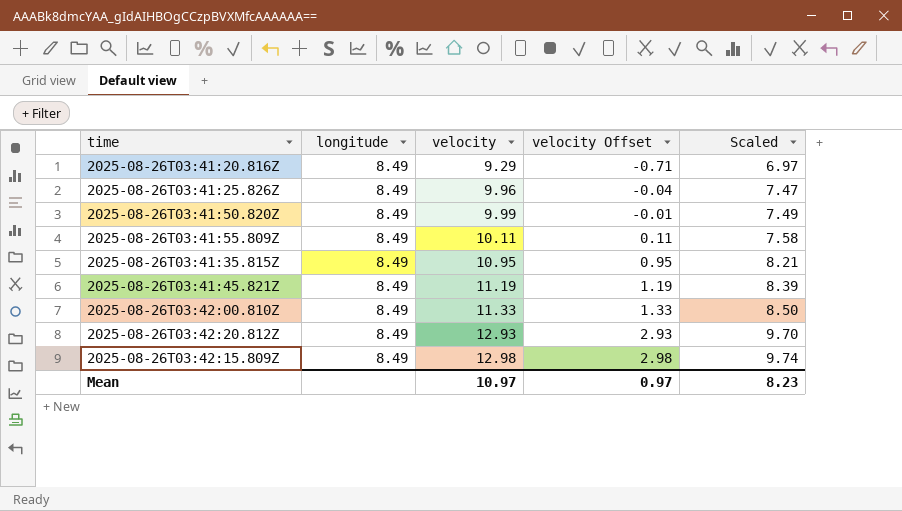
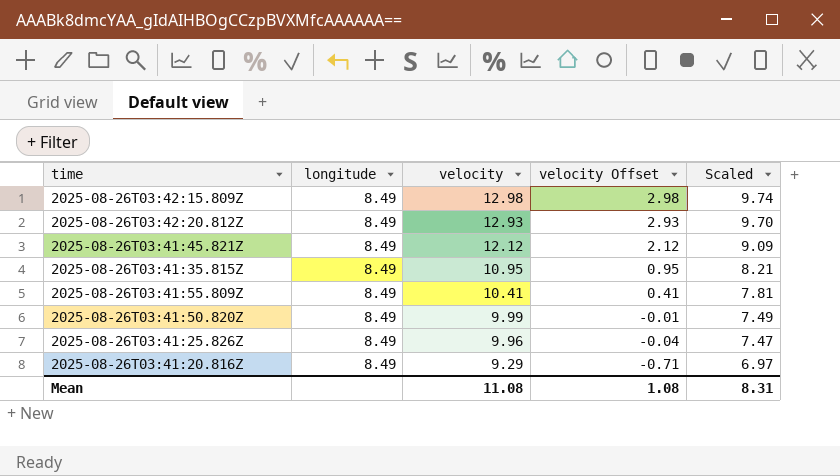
row order: velocity ascending -> velocity descending
row 2025-08-26T03:42:00.810Z: 8.49 | 11.33 | 1.33 | 8.50 -> none
2025-08-26T03:41:45.821Z | velocity: 11.19 -> 12.12
2025-08-26T03:41:45.821Z | velocity Offset: 1.19 -> 2.12
2025-08-26T03:41:45.821Z | Scaled: 8.39 -> 9.09
2025-08-26T03:41:55.809Z | velocity: 10.11 -> 10.41
2025-08-26T03:41:55.809Z | velocity Offset: 0.11 -> 0.41
2025-08-26T03:41:55.809Z | Scaled: 7.58 -> 7.81
Mean | velocity: 10.97 -> 11.08
Mean | velocity Offset: 0.97 -> 1.08
Mean | Scaled: 8.23 -> 8.31

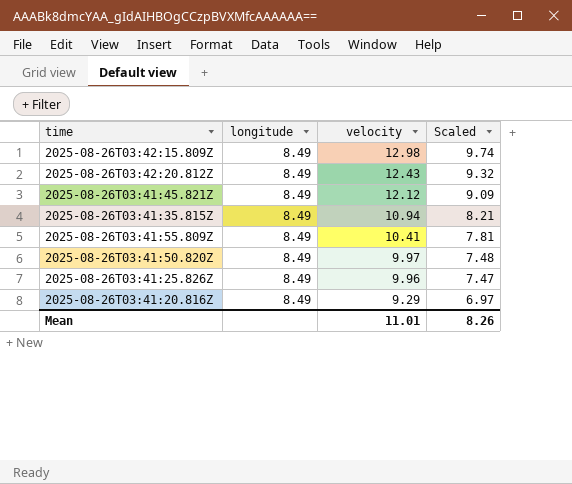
column velocity Offset | formula: [velocity] - 10 -> none
2025-08-26T03:42:20.812Z | velocity: 12.93 -> 12.43
2025-08-26T03:42:20.812Z | Scaled: 9.70 -> 9.32
2025-08-26T03:41:35.815Z | velocity: 10.95 -> 10.94
2025-08-26T03:41:50.820Z | velocity: 9.99 -> 9.97
2025-08-26T03:41:50.820Z | Scaled: 7.49 -> 7.48
Mean | velocity: 11.08 -> 11.01
Mean | Scaled: 8.31 -> 8.26

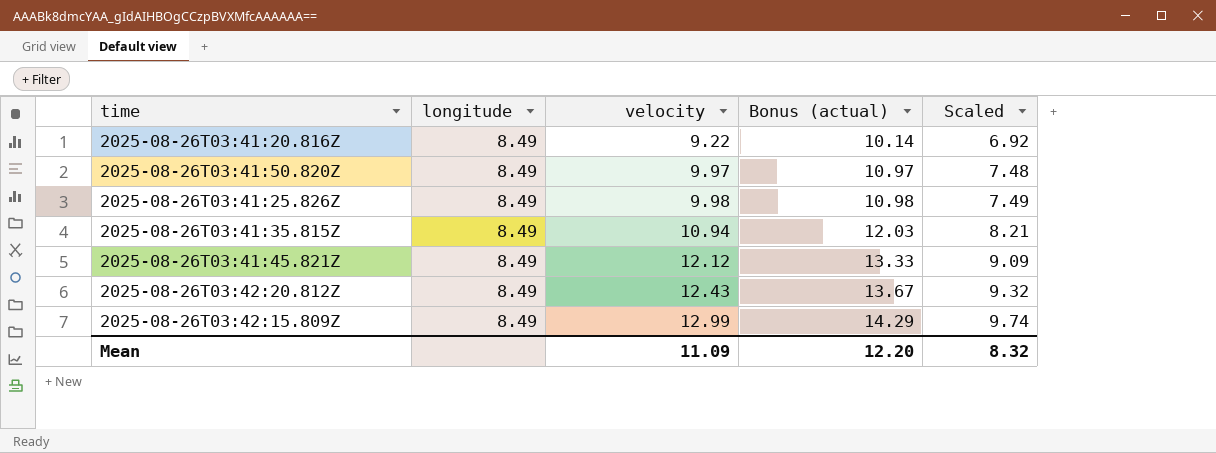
row order: velocity descending -> velocity ascending
column Bonus (actual) | formula: none -> [velocity] * 1.1
row 2025-08-26T03:41:55.809Z: 8.49 | 10.41 | 7.81 -> none
2025-08-26T03:41:20.816Z | velocity: 9.29 -> 9.22
2025-08-26T03:41:20.816Z | Scaled: 6.97 -> 6.92
2025-08-26T03:41:25.826Z | velocity: 9.96 -> 9.98
2025-08-26T03:41:25.826Z | Scaled: 7.47 -> 7.49
2025-08-26T03:42:15.809Z | velocity: 12.98 -> 12.99
Mean | velocity: 11.01 -> 11.09
Mean | Scaled: 8.26 -> 8.32

